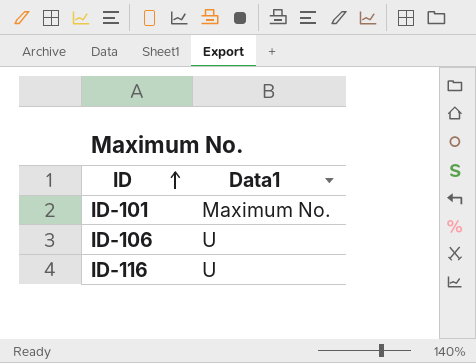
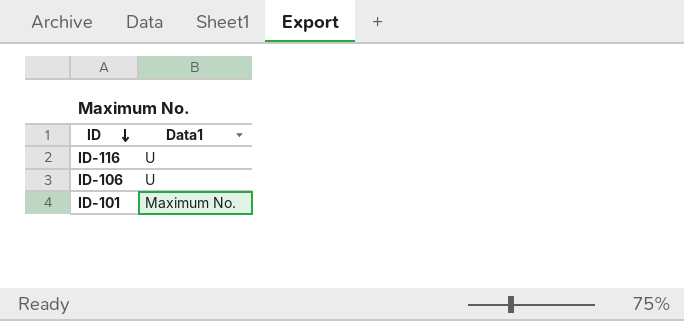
row order: ID ascending -> ID descending

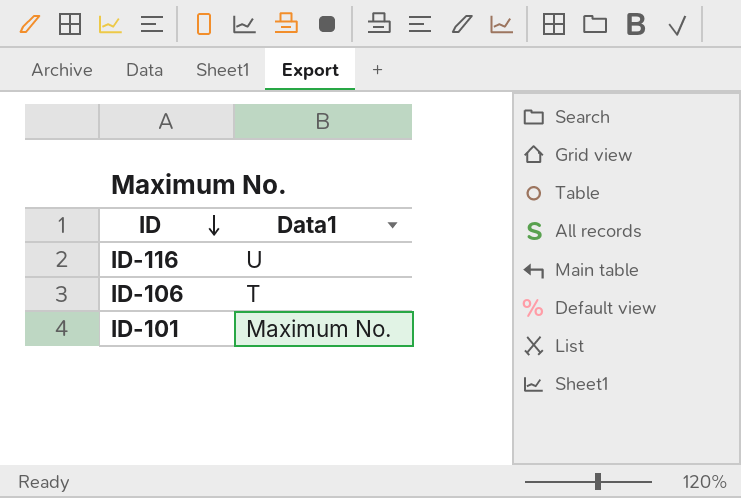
ID-106 | Data1: U -> Т

